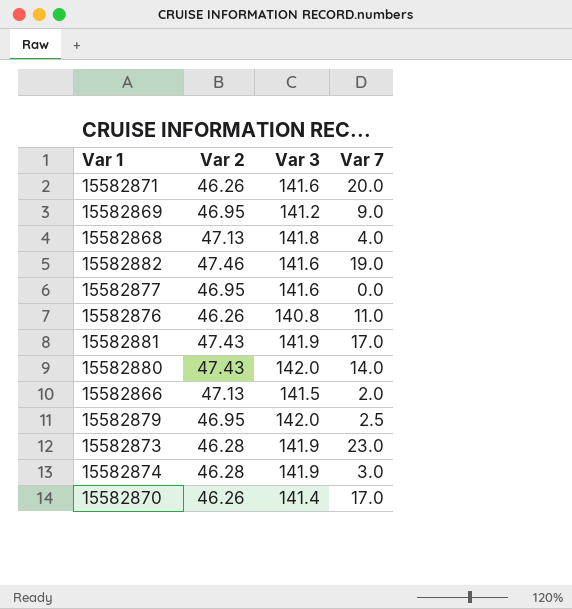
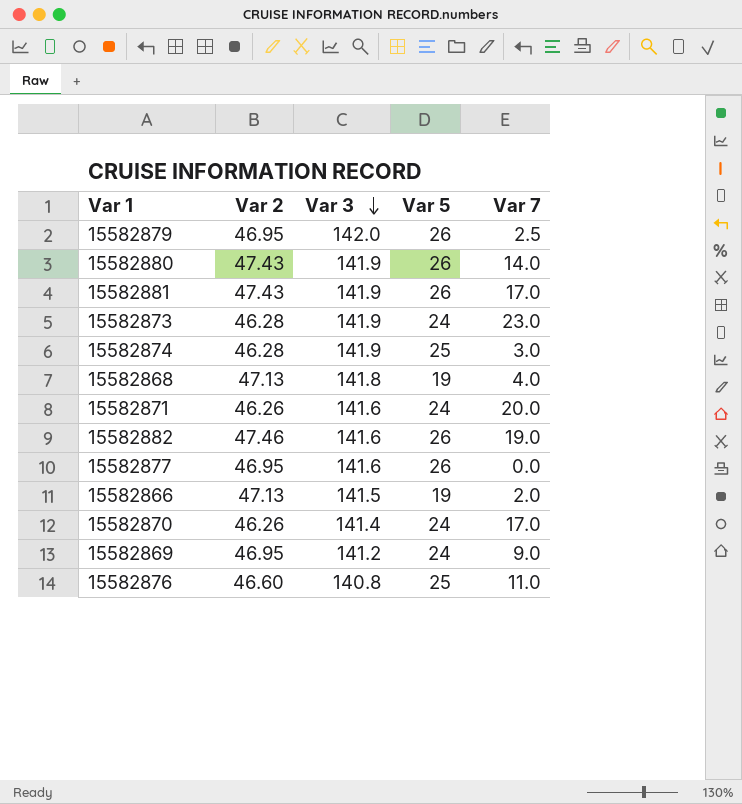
row order: none -> Var 3 descending
column Var 5 | position: none -> 4
15582880 | Var 3: 142.0 -> 141.9
15582876 | Var 2: 46.26 -> 46.60

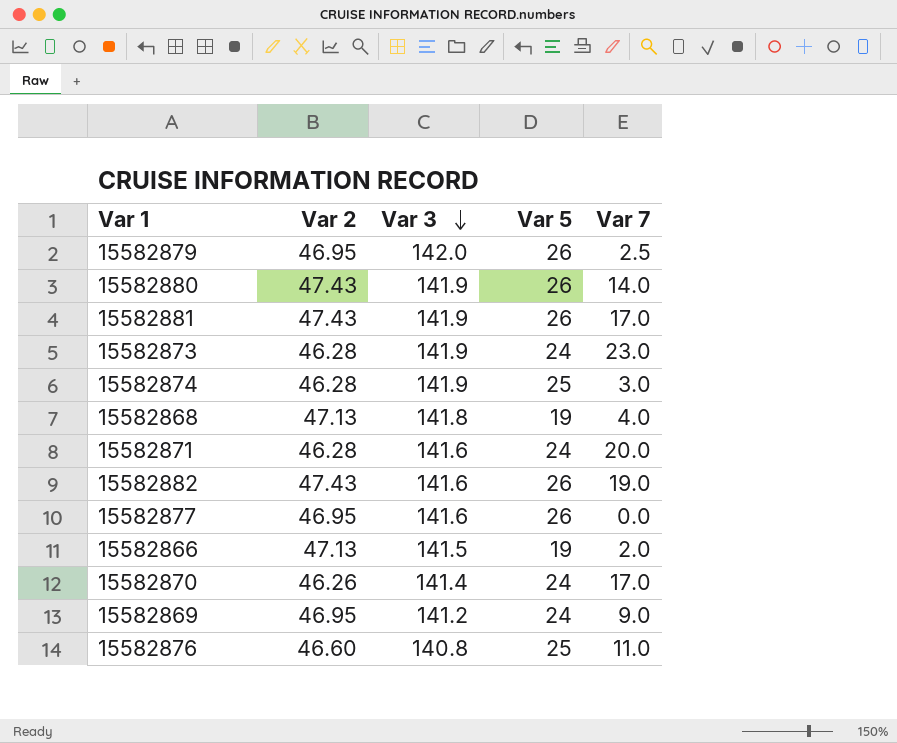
15582871 | Var 2: 46.26 -> 46.28
15582882 | Var 2: 47.46 -> 47.43

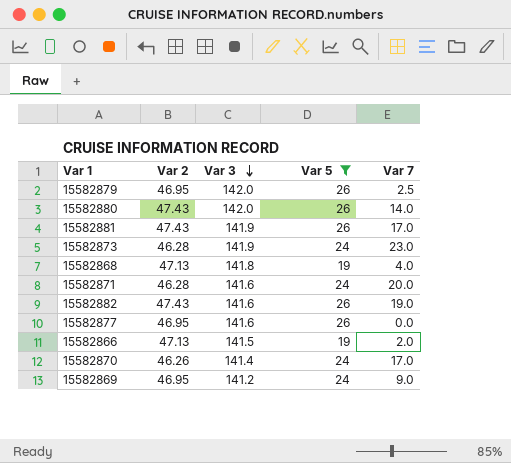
filter: none -> Var 5 != 25
15582880 | Var 3: 141.9 -> 142.0

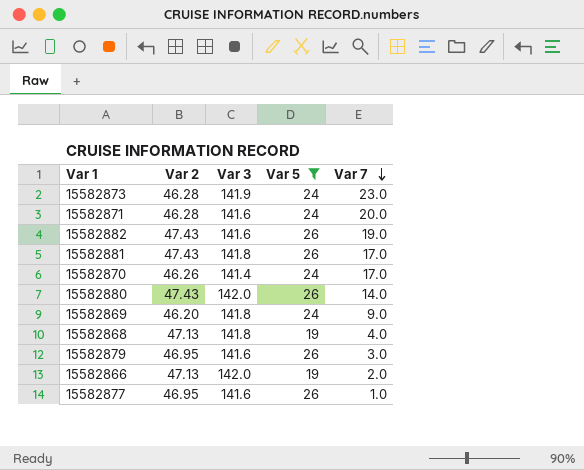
row order: Var 3 descending -> Var 7 descending
15582881 | Var 3: 141.9 -> 141.8
15582869 | Var 2: 46.95 -> 46.20
15582869 | Var 3: 141.2 -> 141.8
15582879 | Var 3: 142.0 -> 141.6
15582879 | Var 7: 2.5 -> 3.0
15582866 | Var 3: 141.5 -> 142.0
15582877 | Var 7: 0.0 -> 1.0

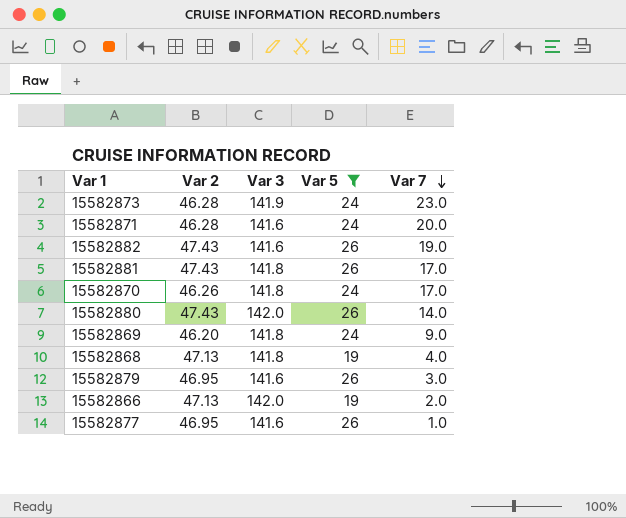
15582870 | Var 3: 141.4 -> 141.8

